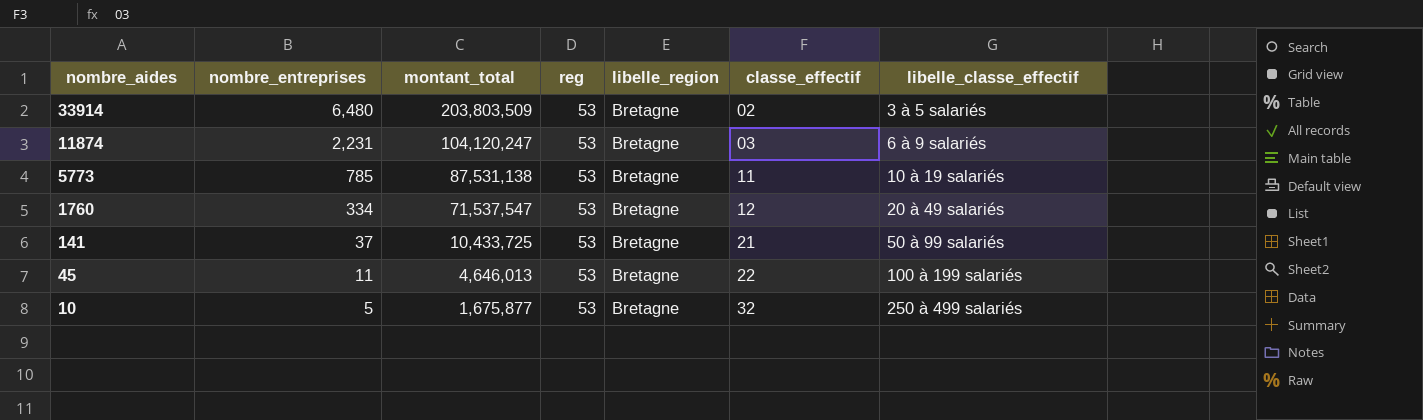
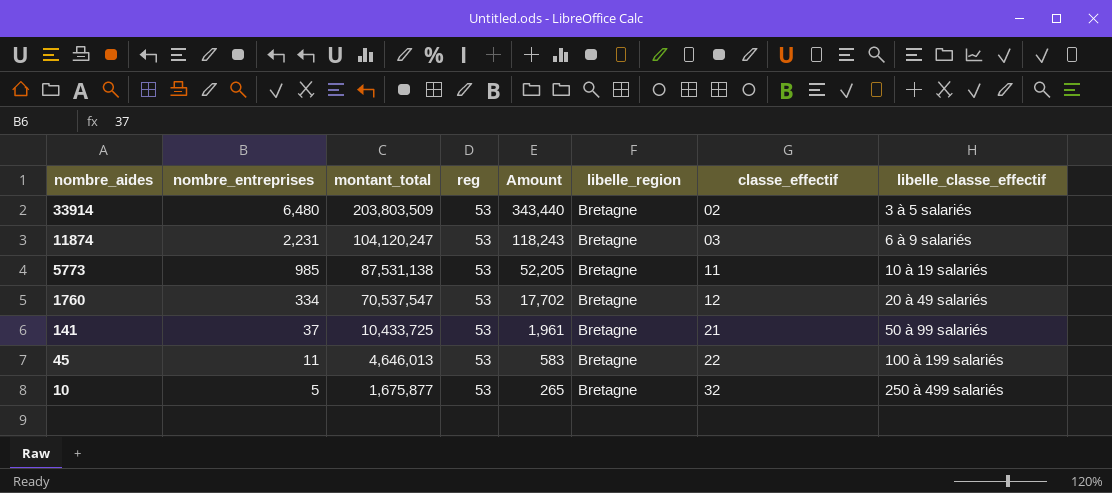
column Amount | formula: none -> [nombre_entreprises] * [reg]
5773 | nombre_entreprises: 785 -> 985
1760 | montant_total: 71,537,547 -> 70,537,547

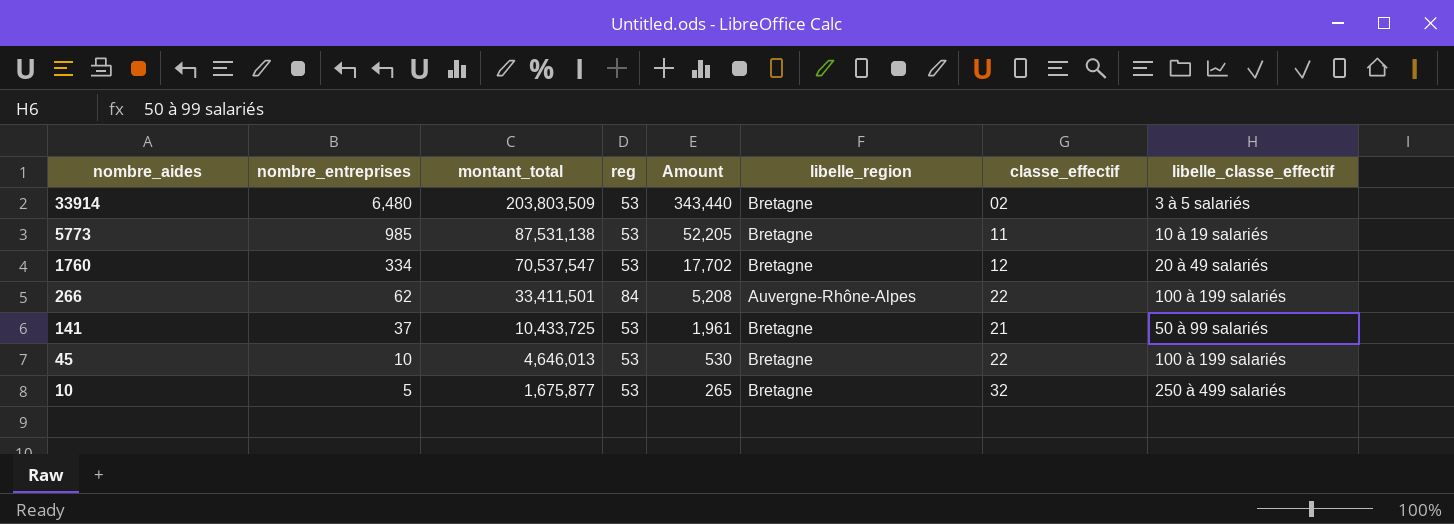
row 11874: 2,231 | 104,120,247 | 53 | 118,243 | Bretagne | 03 | 6 à 9 salariés -> none
row 266: none -> 62 | 33,411,501 | 84 | 5,208 | Auvergne-Rhône-Alpes | 22 | 100 à 199 salariés
45 | nombre_entreprises: 11 -> 10
45 | Amount: 583 -> 530

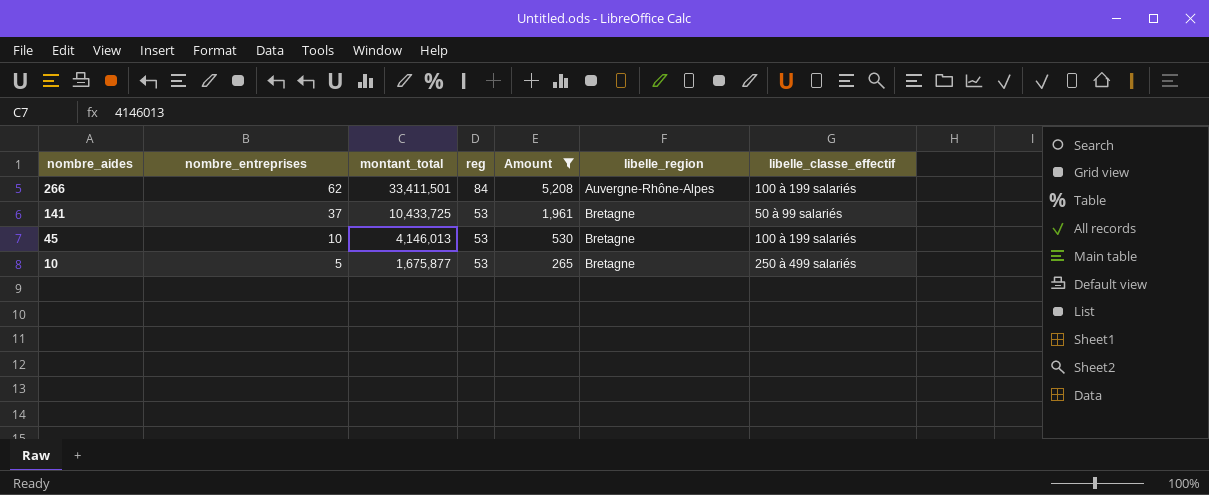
filter: none -> Amount <= 5,208
column classe_effectif | position: 7 -> none
45 | montant_total: 4,646,013 -> 4,146,013

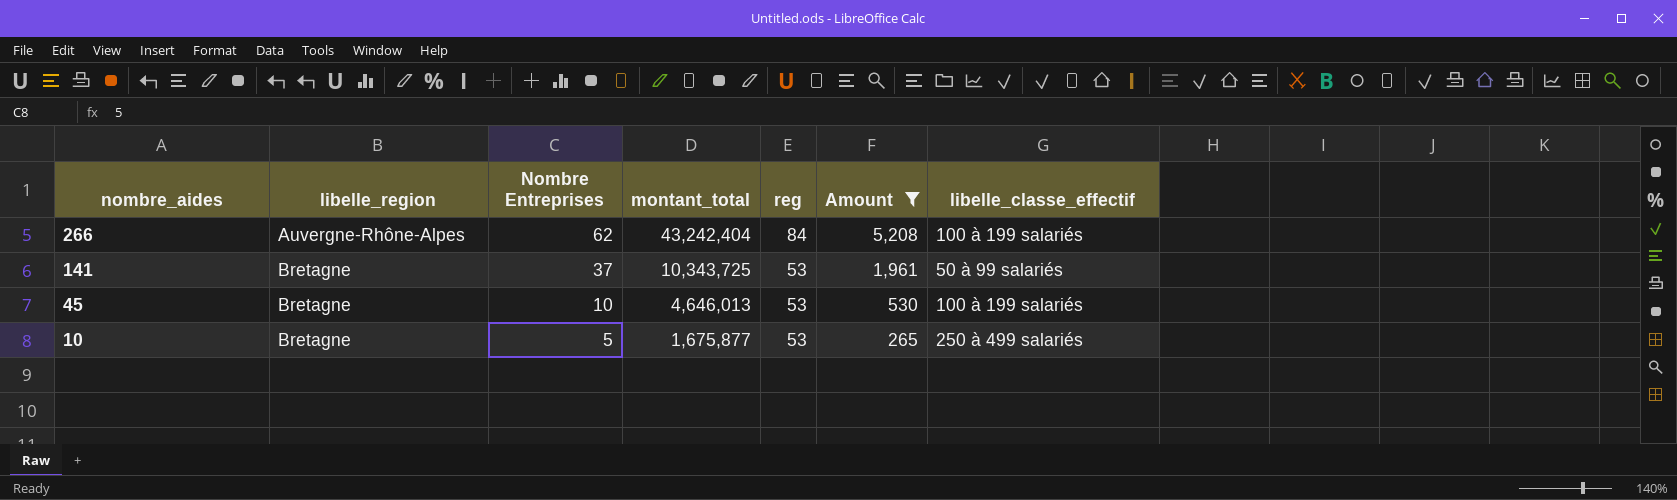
column libelle_region | position: 6 -> 2
column name: nombre_entreprises -> Nombre Entreprises
266 | montant_total: 33,411,501 -> 43,242,404
141 | montant_total: 10,433,725 -> 10,343,725
45 | montant_total: 4,146,013 -> 4,646,013

